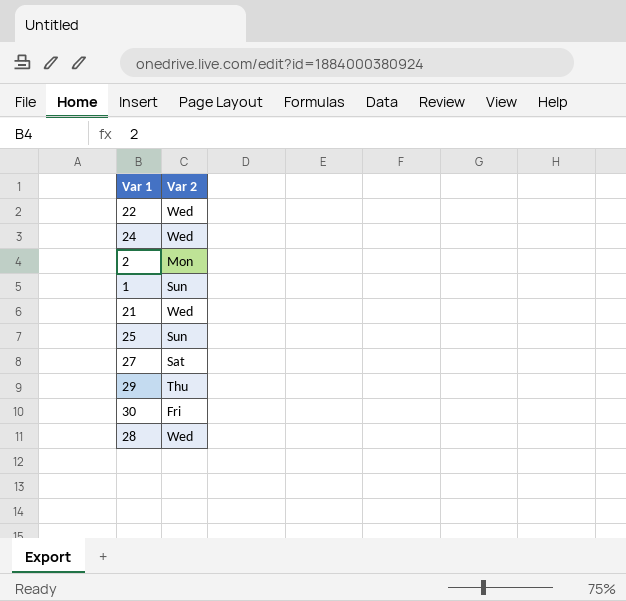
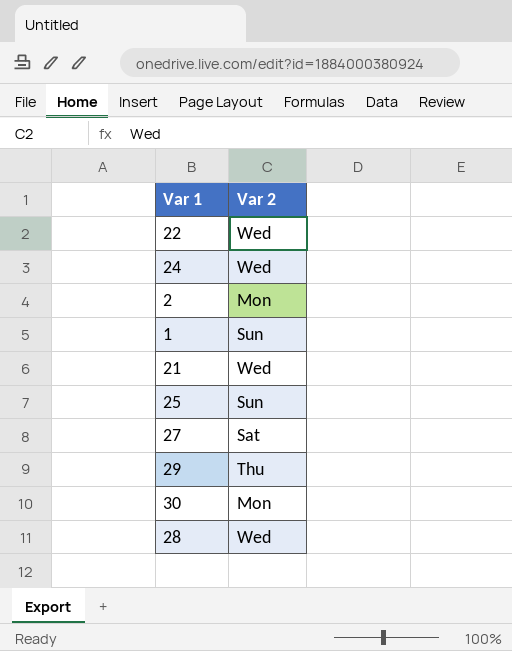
30 | Var 2: Fri -> Mon

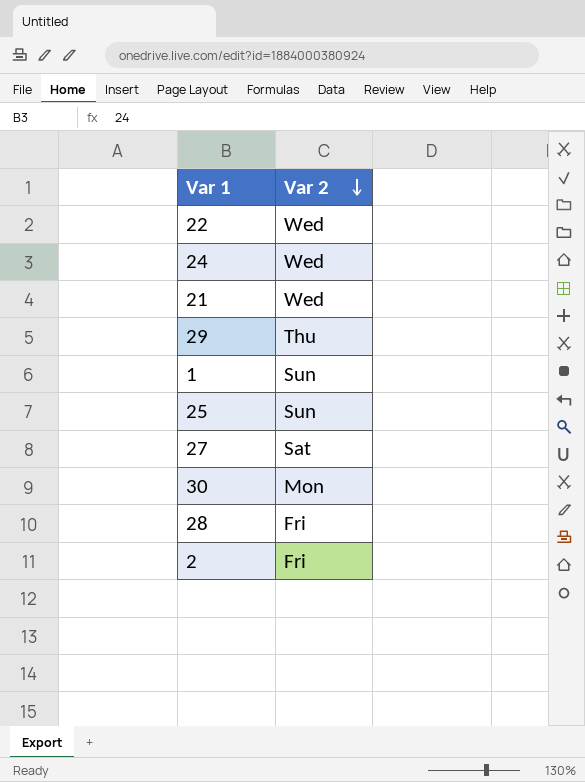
row order: none -> Var 2 descending
28 | Var 2: Wed -> Fri
2 | Var 2: Mon -> Fri

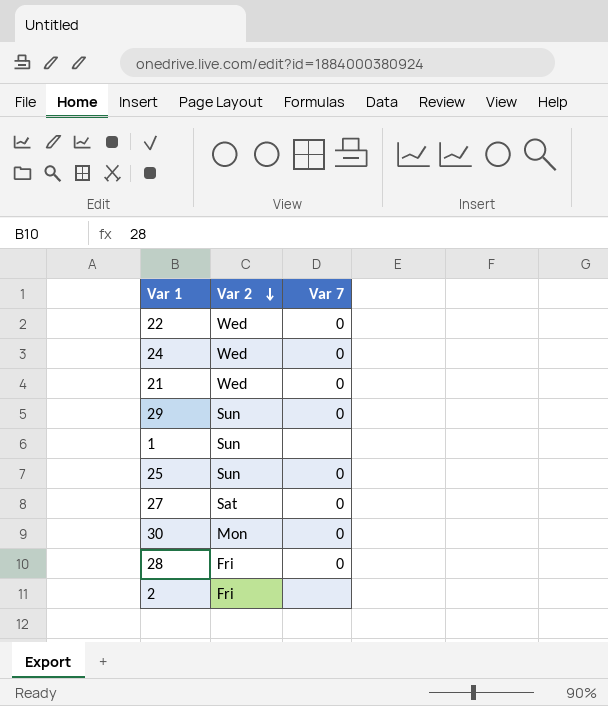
column Var 7 | position: none -> 3
29 | Var 2: Thu -> Sun

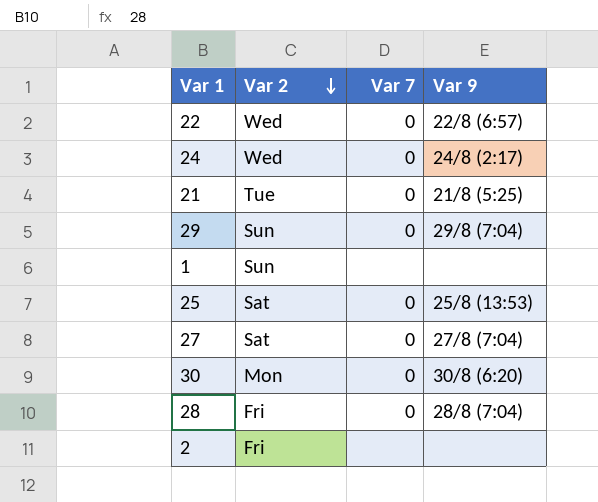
column Var 9 | position: none -> 4
21 | Var 2: Wed -> Tue
25 | Var 2: Sun -> Sat

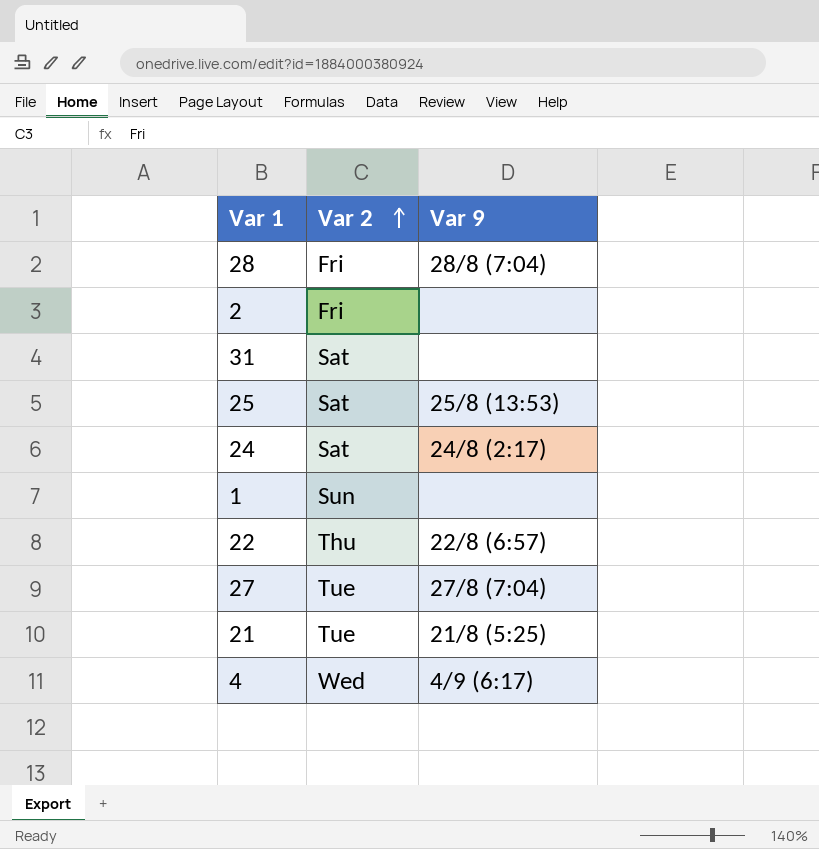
row order: Var 2 descending -> Var 2 ascending
column Var 7 | position: 3 -> none
row 29: Sun | 0 | 29/8 (7:04) -> none
row 30: Mon | 0 | 30/8 (6:20) -> none
row 31: none -> Sat | none
24 | Var 2: Wed -> Sat
22 | Var 2: Wed -> Thu
27 | Var 2: Sat -> Tue
row 4: none -> Wed | 4/9 (6:17)

